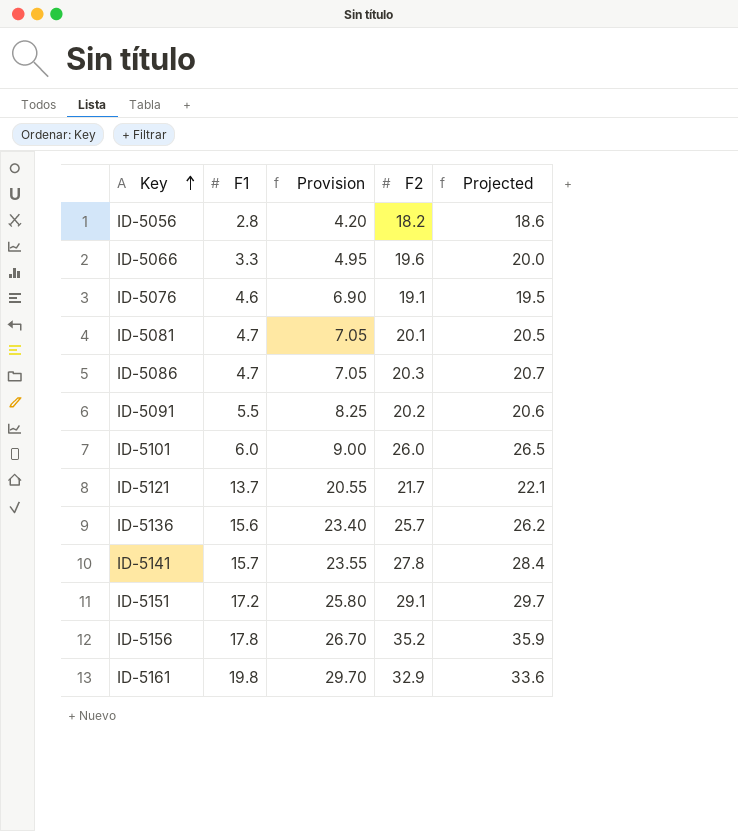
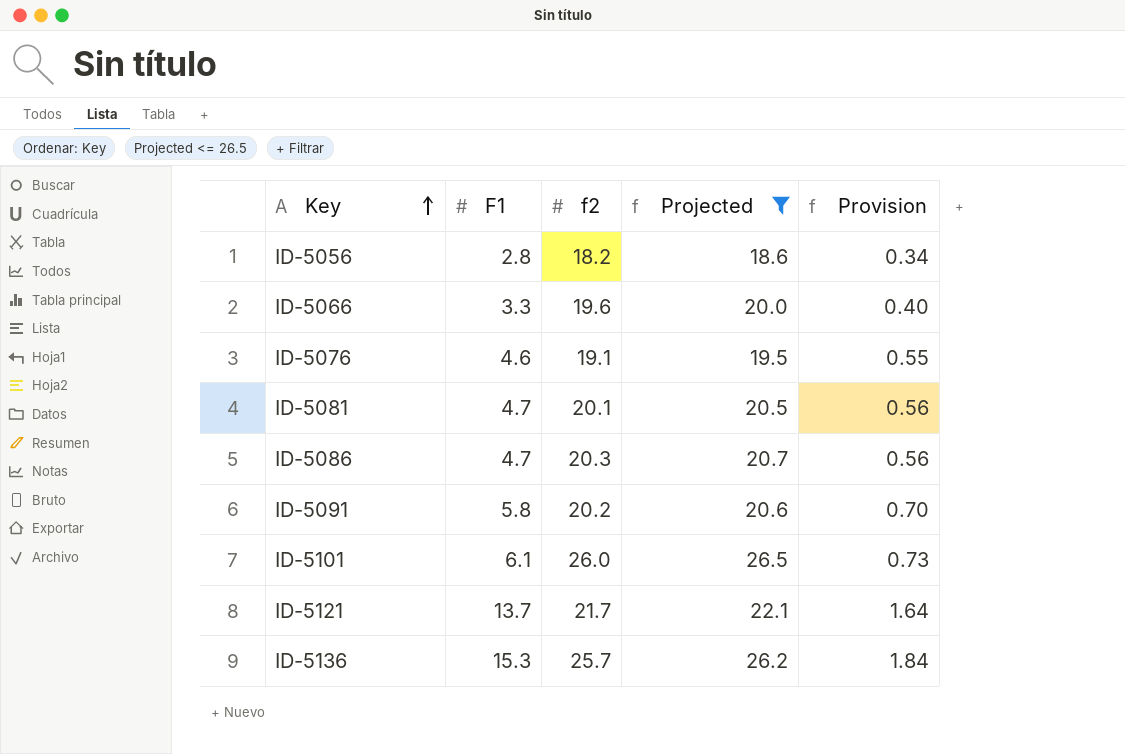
filter: none -> Projected <= 26.5
column name: F2 -> f2
column Provision | formula: [F1] * 1.5 -> [F1] * 0.12
column Provision | position: 3 -> 5
ID-5091 | F1: 5.5 -> 5.8
ID-5101 | F1: 6.0 -> 6.1
ID-5136 | F1: 15.6 -> 15.3

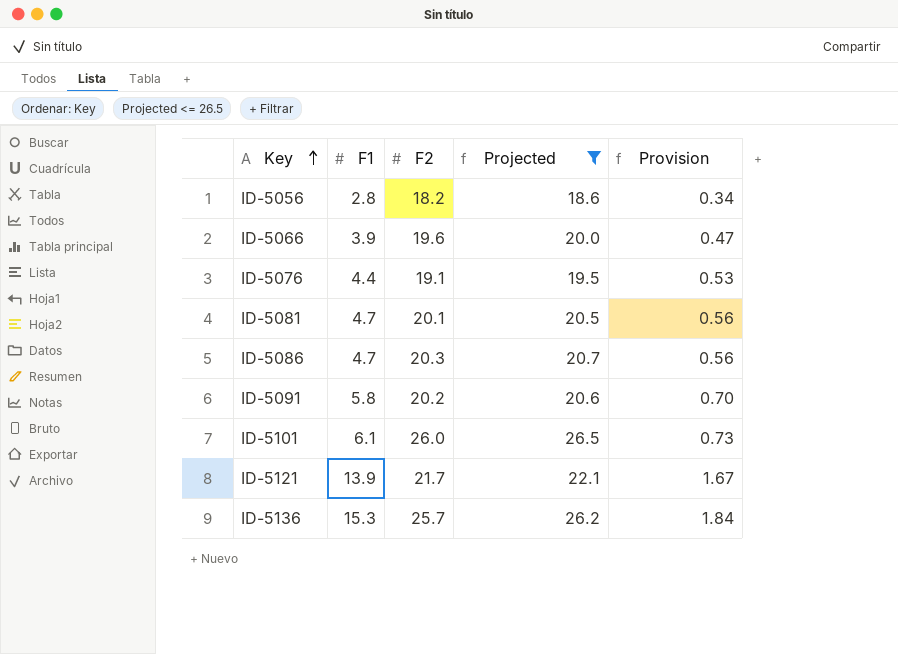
column name: f2 -> F2
ID-5066 | F1: 3.3 -> 3.9
ID-5066 | Provision: 0.40 -> 0.47
ID-5076 | F1: 4.6 -> 4.4
ID-5076 | Provision: 0.55 -> 0.53
ID-5121 | F1: 13.7 -> 13.9
ID-5121 | Provision: 1.64 -> 1.67

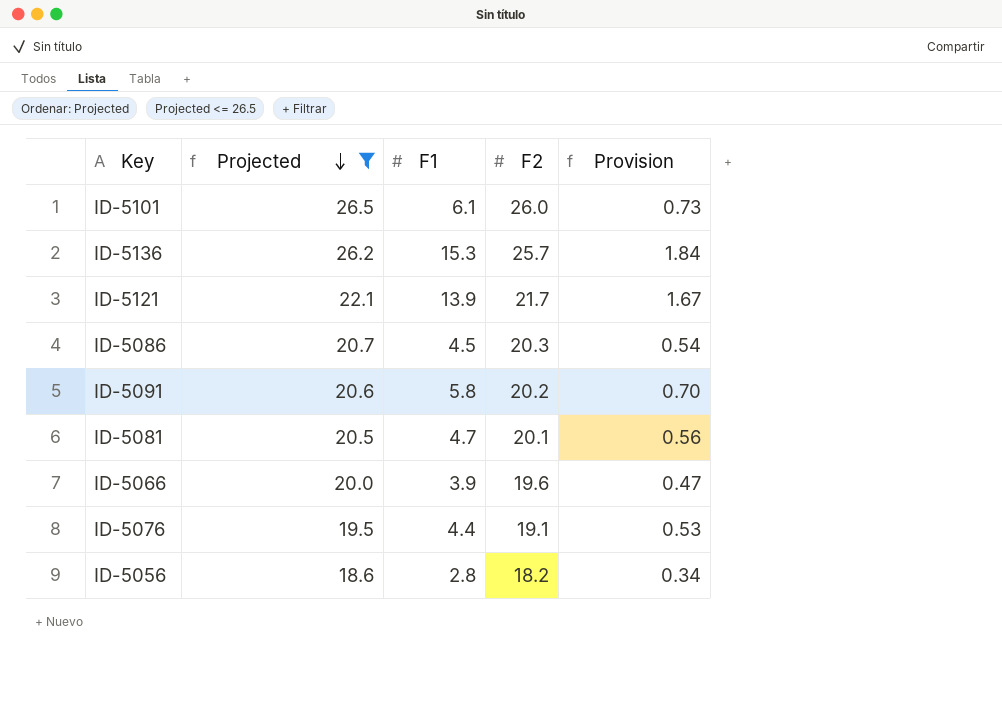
row order: Key ascending -> Projected descending
column Projected | position: 4 -> 2
ID-5086 | F1: 4.7 -> 4.5
ID-5086 | Provision: 0.56 -> 0.54

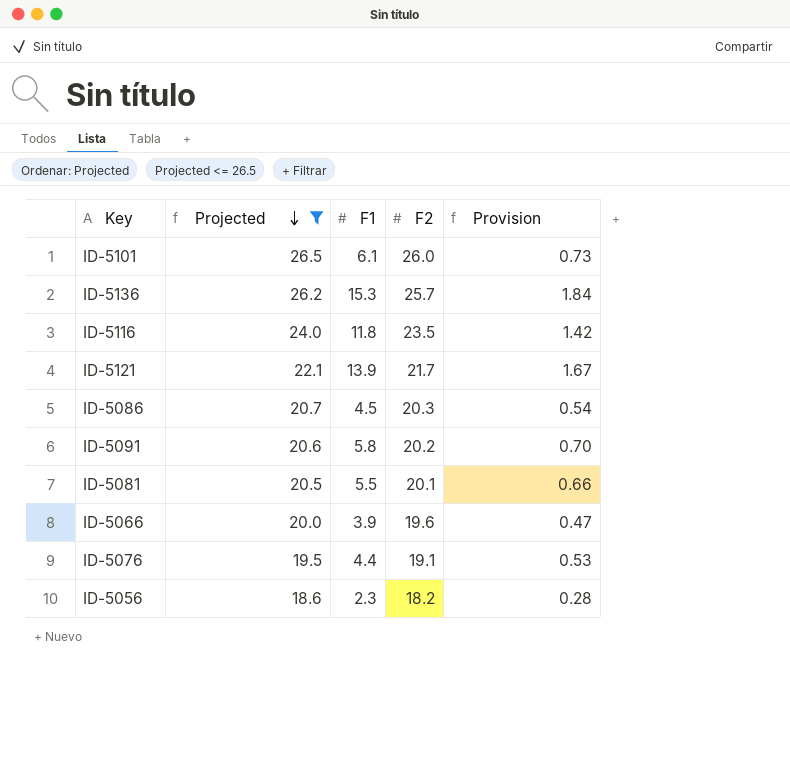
row ID-5116: none -> 24.0 | 11.8 | 23.5 | 1.42
ID-5081 | F1: 4.7 -> 5.5
ID-5081 | Provision: 0.56 -> 0.66
ID-5056 | F1: 2.8 -> 2.3
ID-5056 | Provision: 0.34 -> 0.28

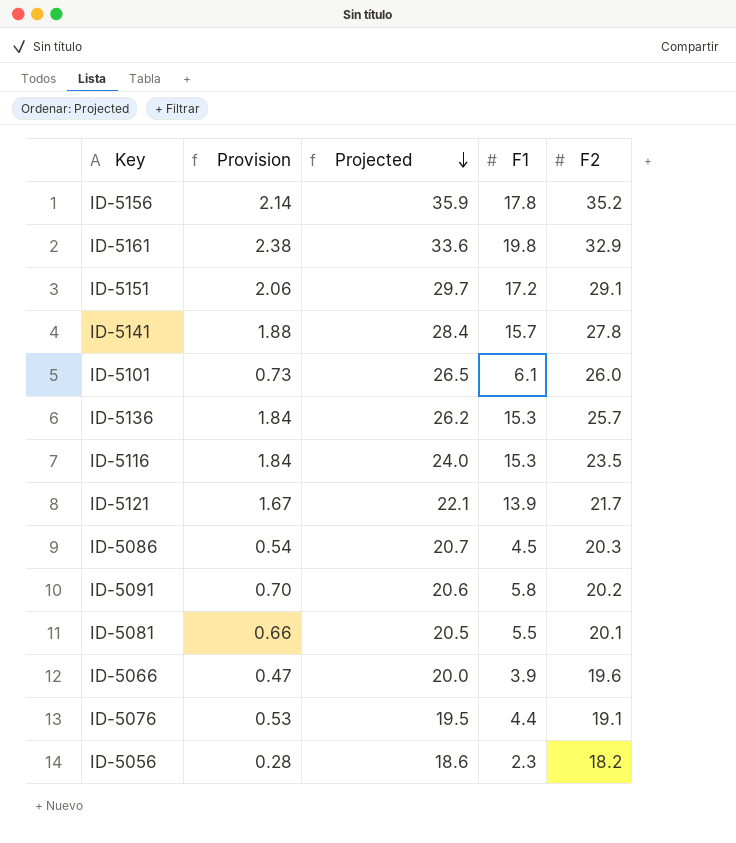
filter: Projected <= 26.5 -> none
column Provision | position: 5 -> 2
ID-5116 | Provision: 1.42 -> 1.84
ID-5116 | F1: 11.8 -> 15.3

